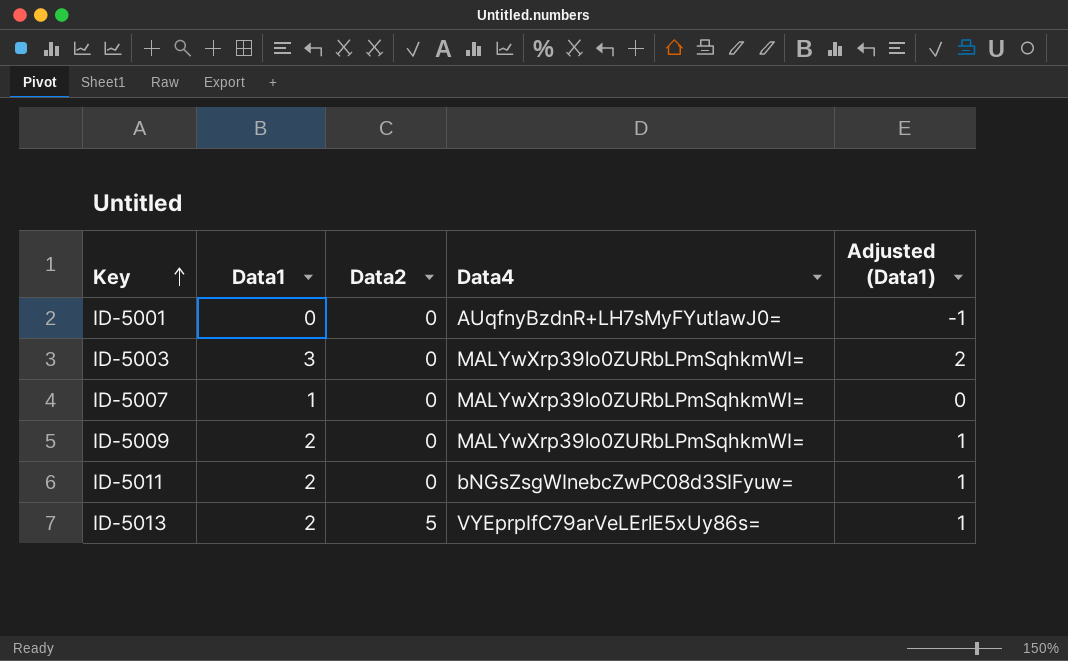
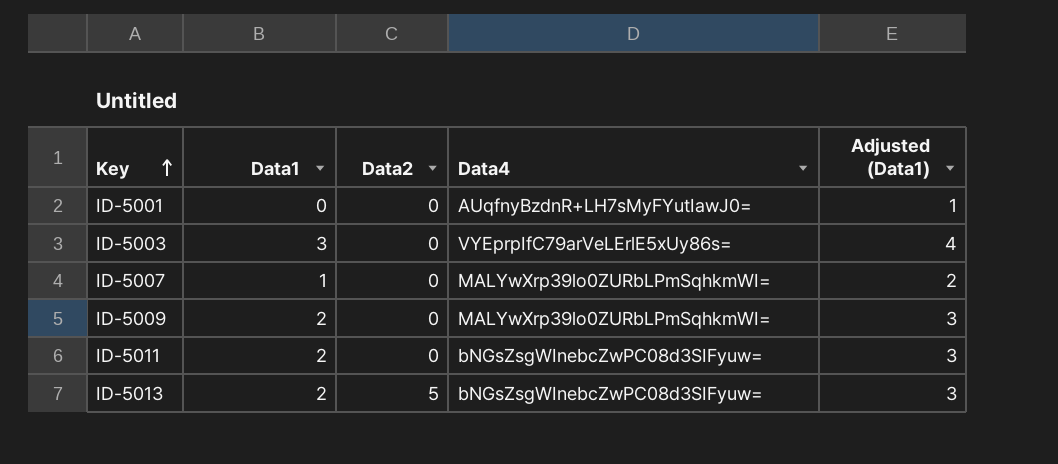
column Adjusted (Data1) | formula: [Data1] - 1 -> [Data1] + 1
ID-5003 | Data4: MALYwXrp39lo0ZURbLPmSqhkmWI= -> VYEprpIfC79arVeLErlE5xUy86s=
ID-5013 | Data4: VYEprpIfC79arVeLErlE5xUy86s= -> bNGsZsgWInebcZwPC08d3SIFyuw=

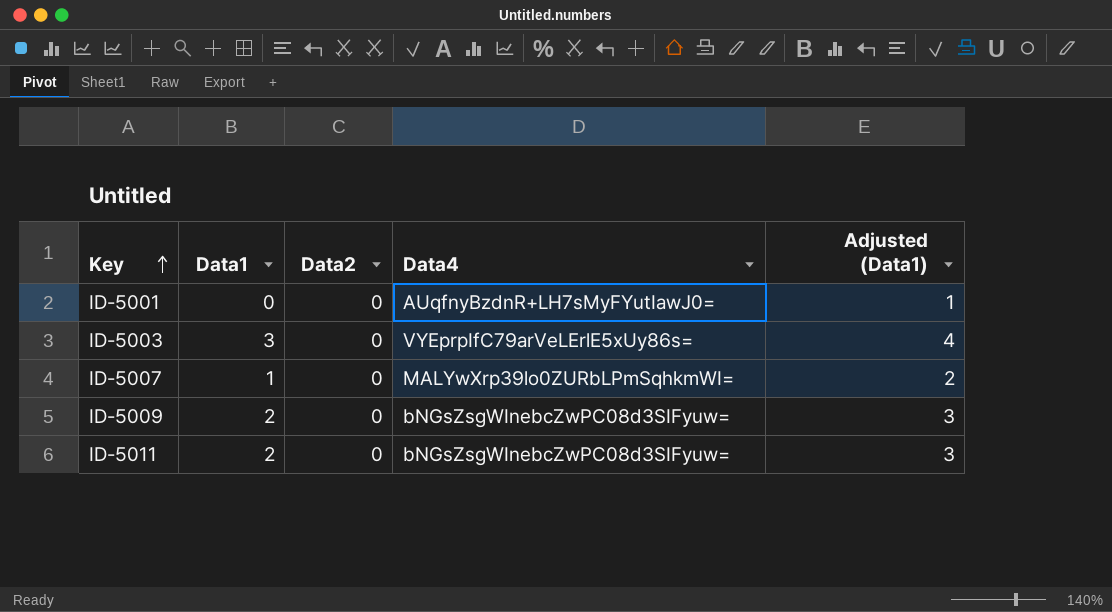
row ID-5013: 2 | 5 | bNGsZsgWInebcZwPC08d3SIFyuw= | 3 -> none
ID-5009 | Data4: MALYwXrp39lo0ZURbLPmSqhkmWI= -> bNGsZsgWInebcZwPC08d3SIFyuw=

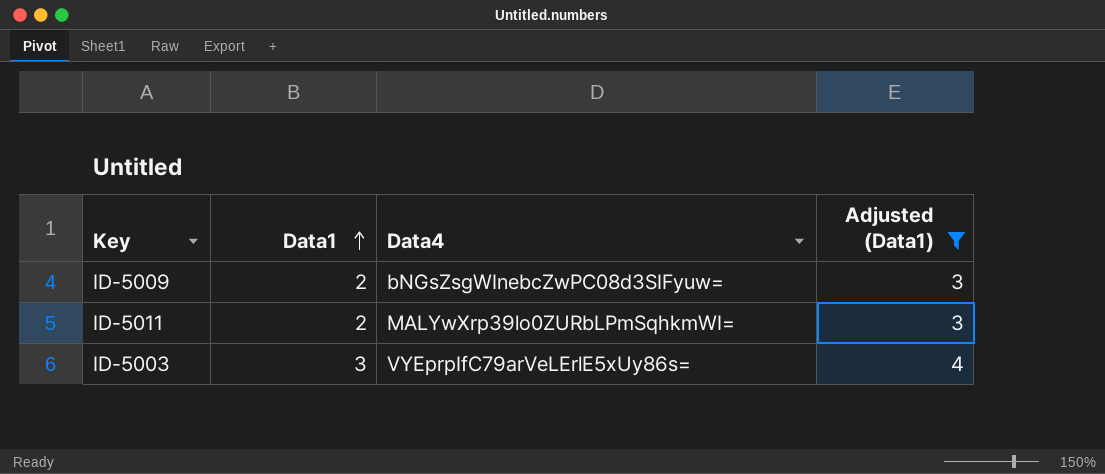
filter: none -> Adjusted (Data1) >= 3
row order: Key ascending -> Data1 ascending
column Data2 | position: 3 -> none
ID-5011 | Data4: bNGsZsgWInebcZwPC08d3SIFyuw= -> MALYwXrp39lo0ZURbLPmSqhkmWI=

